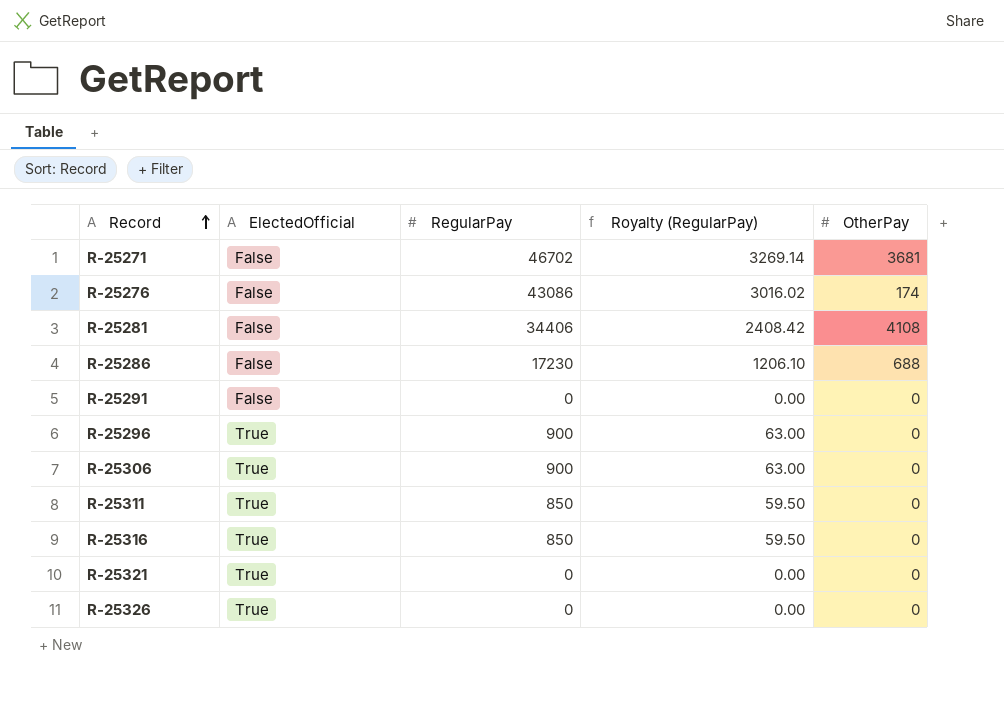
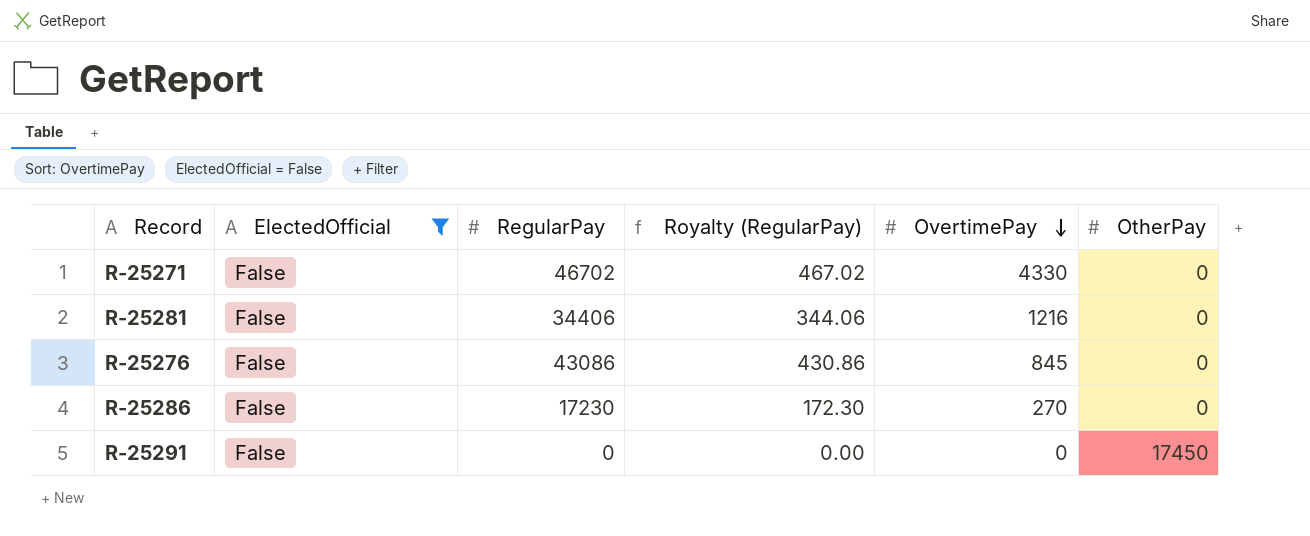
filter: none -> ElectedOfficial = False
row order: Record ascending -> OvertimePay descending
column Royalty (RegularPay) | formula: [RegularPay] * 0.07 -> [RegularPay] * 0.01
column OvertimePay | position: none -> 5
R-25271 | OtherPay: 3681 -> 0
R-25281 | OtherPay: 4108 -> 0
R-25276 | OtherPay: 174 -> 0
R-25286 | OtherPay: 688 -> 0
R-25291 | OtherPay: 0 -> 17450

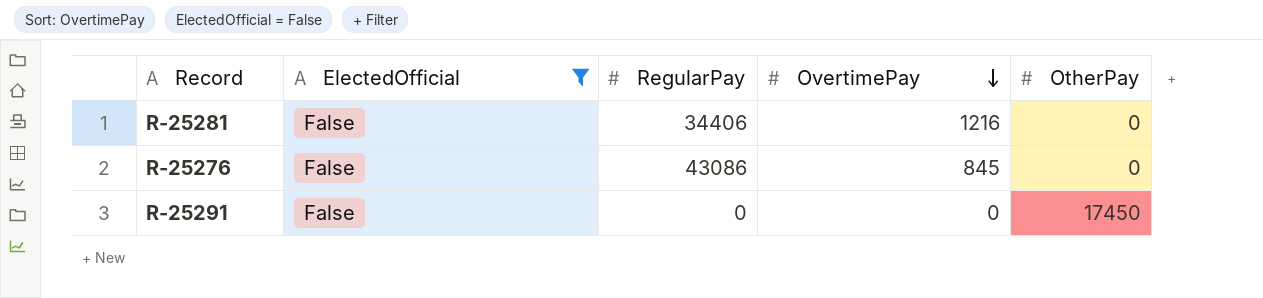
column Royalty (RegularPay) | formula: [RegularPay] * 0.01 -> none
row R-25271: False | 46702 | 467.02 | 4330 | 0 -> none
row R-25286: False | 17230 | 172.30 | 270 | 0 -> none

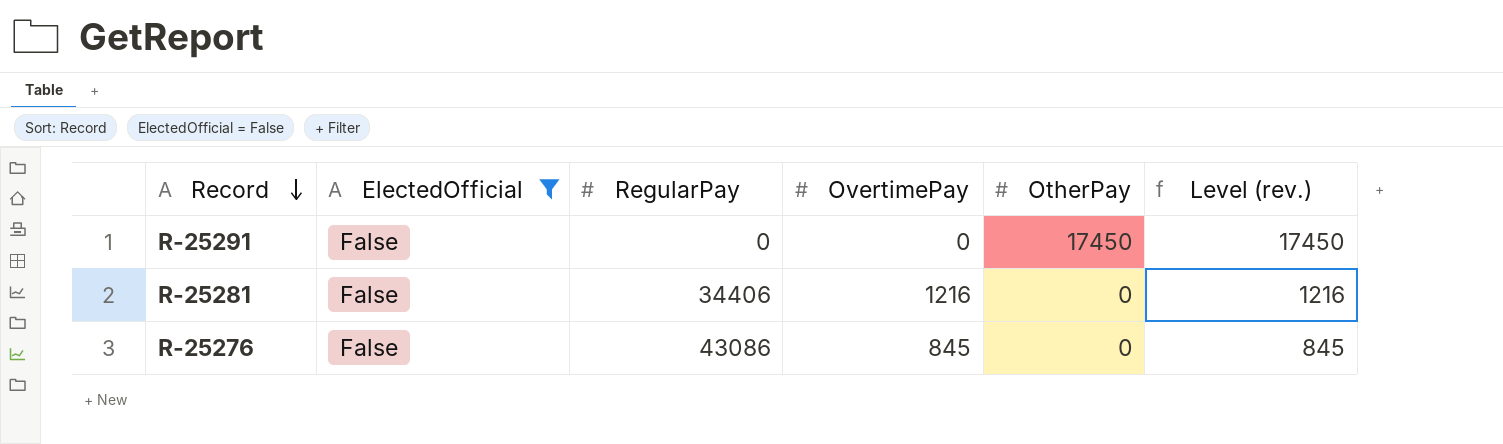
row order: OvertimePay descending -> Record descending
column Level (rev.) | formula: none -> [OvertimePay] + [OtherPay]

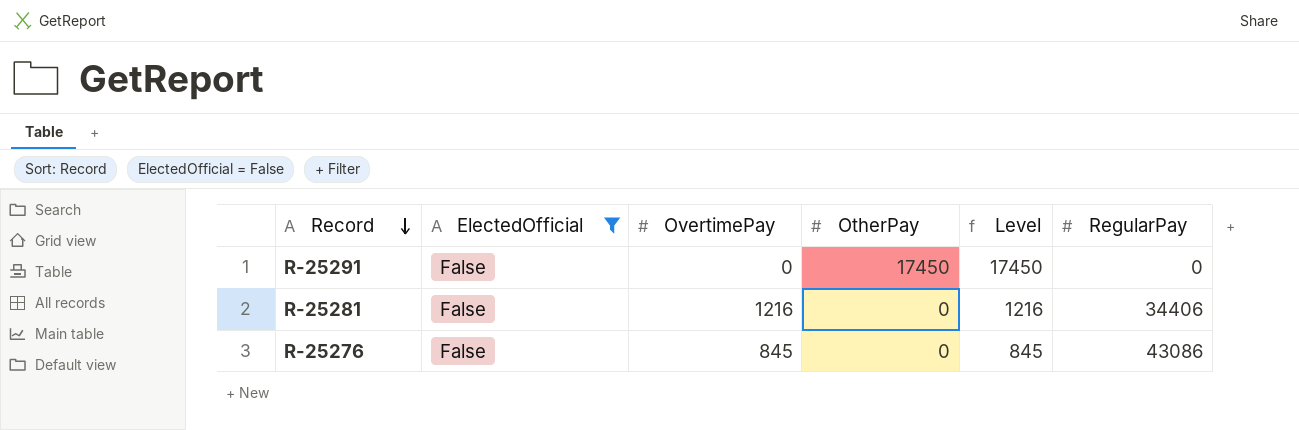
column name: Level (rev.) -> Level
column RegularPay | position: 3 -> 6

